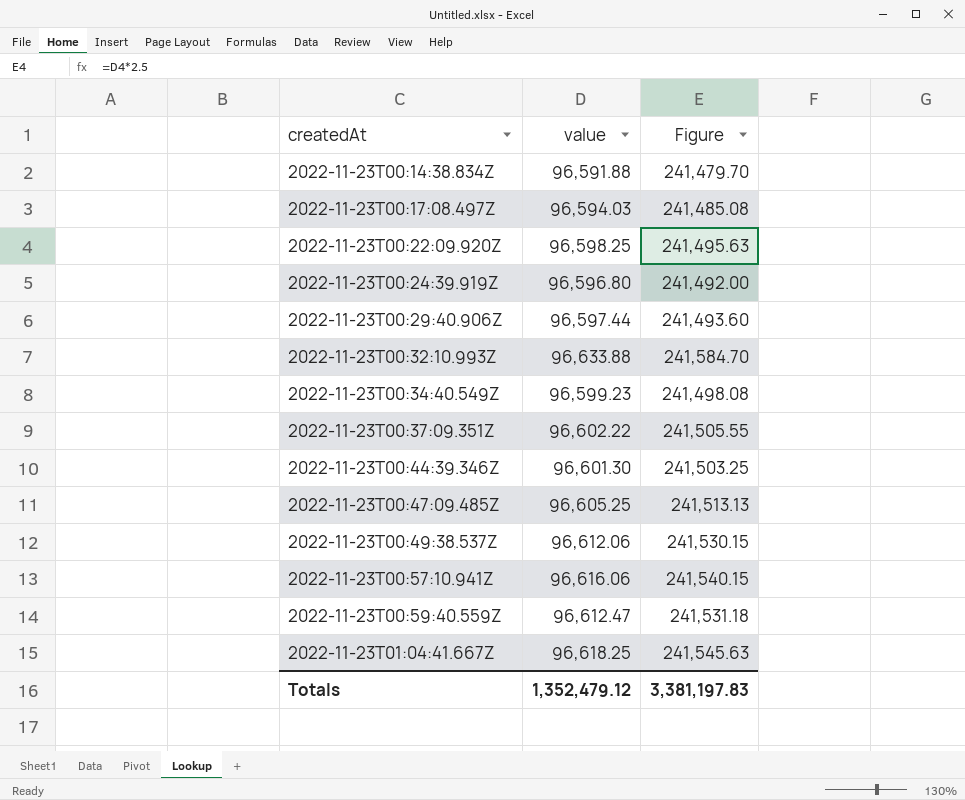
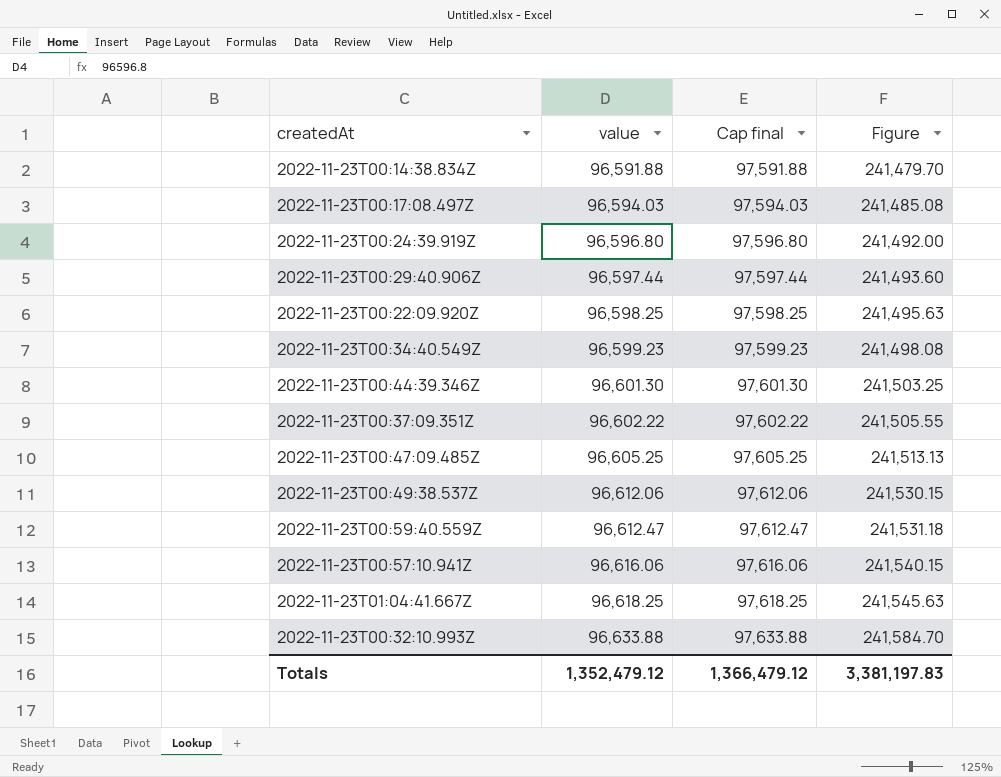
row order: createdAt ascending -> value ascending
column Cap final | formula: none -> [value] + 1000

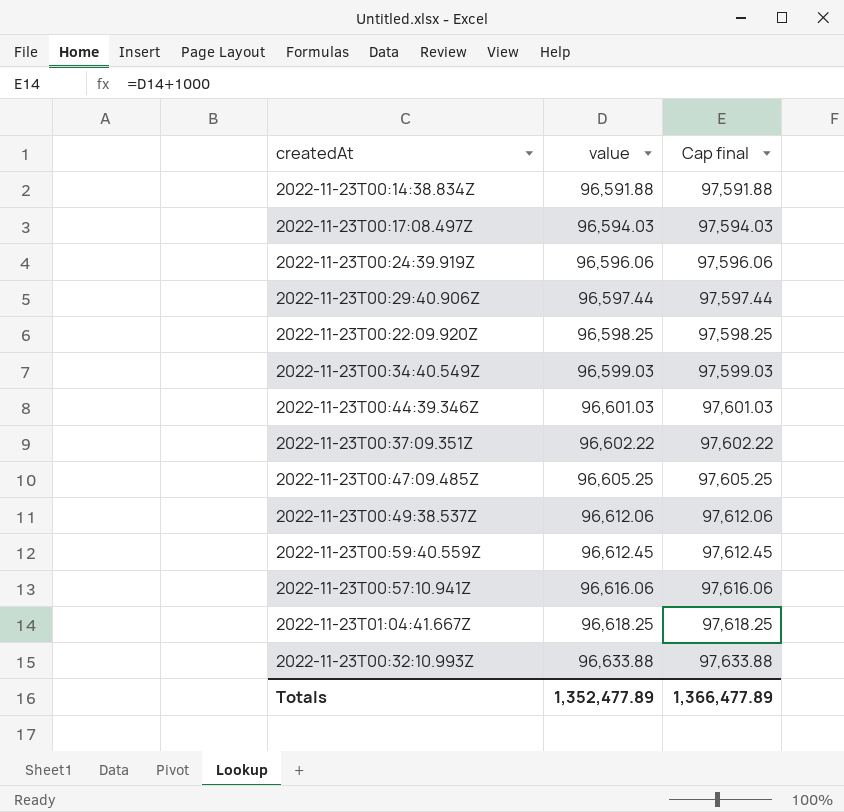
column Figure | formula: [value] * 2.5 -> none
2022-11-23T00:24:39.919Z | value: 96,596.80 -> 96,596.06
2022-11-23T00:24:39.919Z | Cap final: 97,596.80 -> 97,596.06
2022-11-23T00:34:40.549Z | value: 96,599.23 -> 96,599.03
2022-11-23T00:34:40.549Z | Cap final: 97,599.23 -> 97,599.03
2022-11-23T00:44:39.346Z | value: 96,601.30 -> 96,601.03
2022-11-23T00:44:39.346Z | Cap final: 97,601.30 -> 97,601.03
2022-11-23T00:59:40.559Z | value: 96,612.47 -> 96,612.45
2022-11-23T00:59:40.559Z | Cap final: 97,612.47 -> 97,612.45
Totals | value: 1,352,479.12 -> 1,352,477.89
Totals | Cap final: 1,366,479.12 -> 1,366,477.89

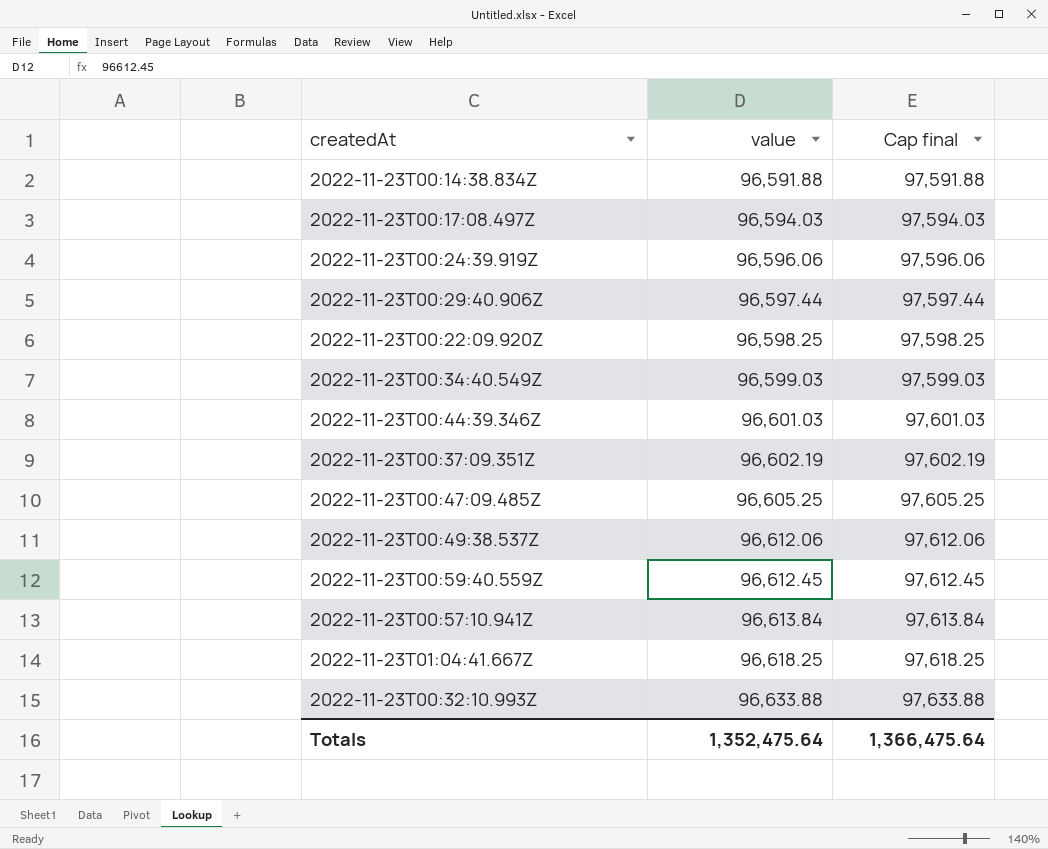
2022-11-23T00:37:09.351Z | value: 96,602.22 -> 96,602.19
2022-11-23T00:37:09.351Z | Cap final: 97,602.22 -> 97,602.19
2022-11-23T00:57:10.941Z | value: 96,616.06 -> 96,613.84
2022-11-23T00:57:10.941Z | Cap final: 97,616.06 -> 97,613.84
Totals | value: 1,352,477.89 -> 1,352,475.64
Totals | Cap final: 1,366,477.89 -> 1,366,475.64

